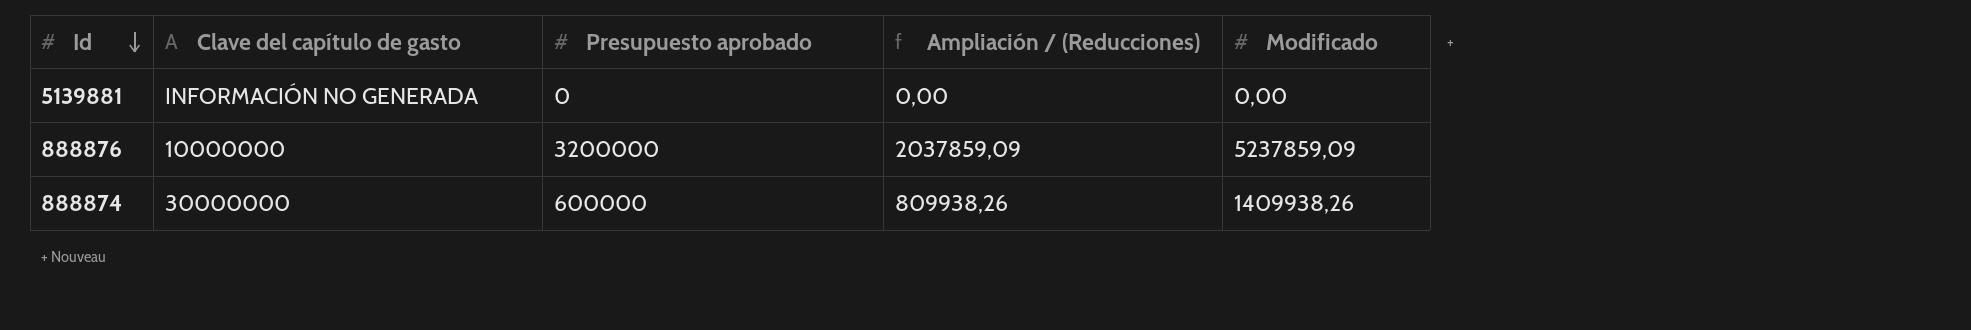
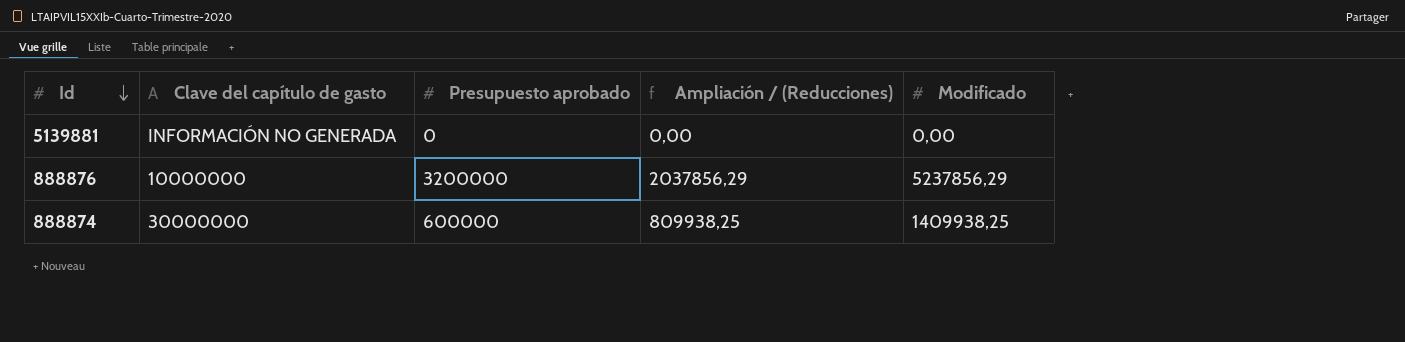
888876 | Ampliación / (Reducciones): 2037859,09 -> 2037856,29
888876 | Modificado: 5237859,09 -> 5237856,29
888874 | Ampliación / (Reducciones): 809938,26 -> 809938,25
888874 | Modificado: 1409938,26 -> 1409938,25

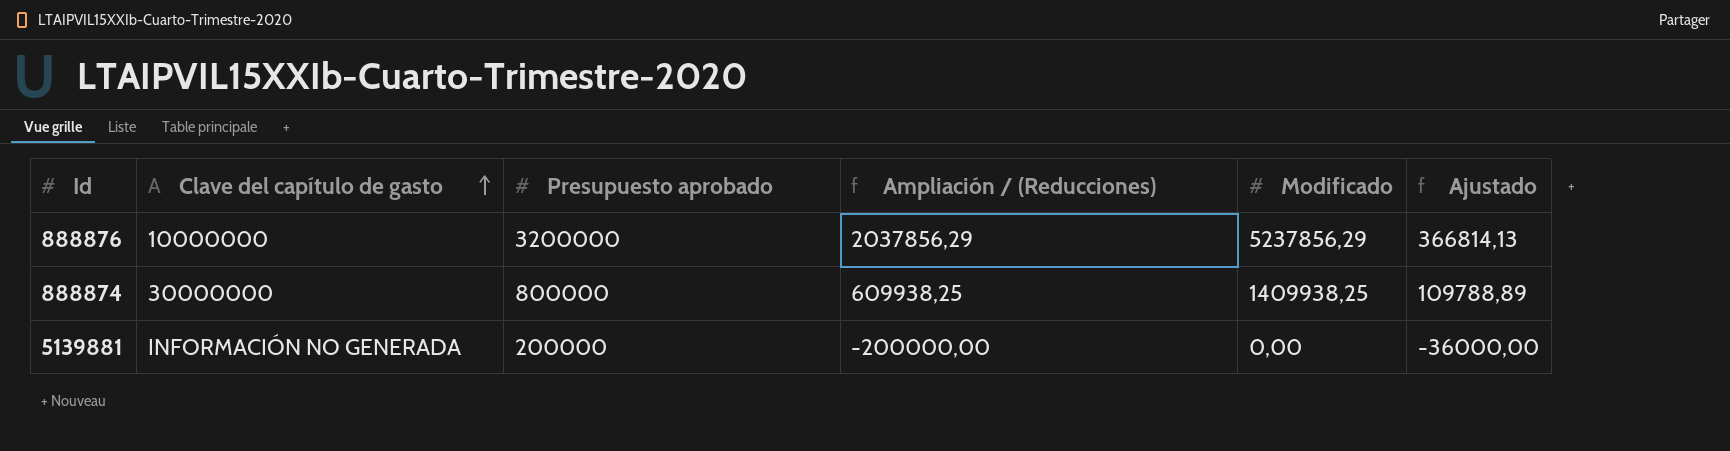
row order: Id descending -> Clave del capítulo de gasto ascending
column Ajustado | formula: none -> [Ampliación / (Reducciones)] * 0,18
888874 | Presupuesto aprobado: 600000 -> 800000
888874 | Ampliación / (Reducciones): 809938,25 -> 609938,25
5139881 | Presupuesto aprobado: 0 -> 200000
5139881 | Ampliación / (Reducciones): 0,00 -> -200000,00

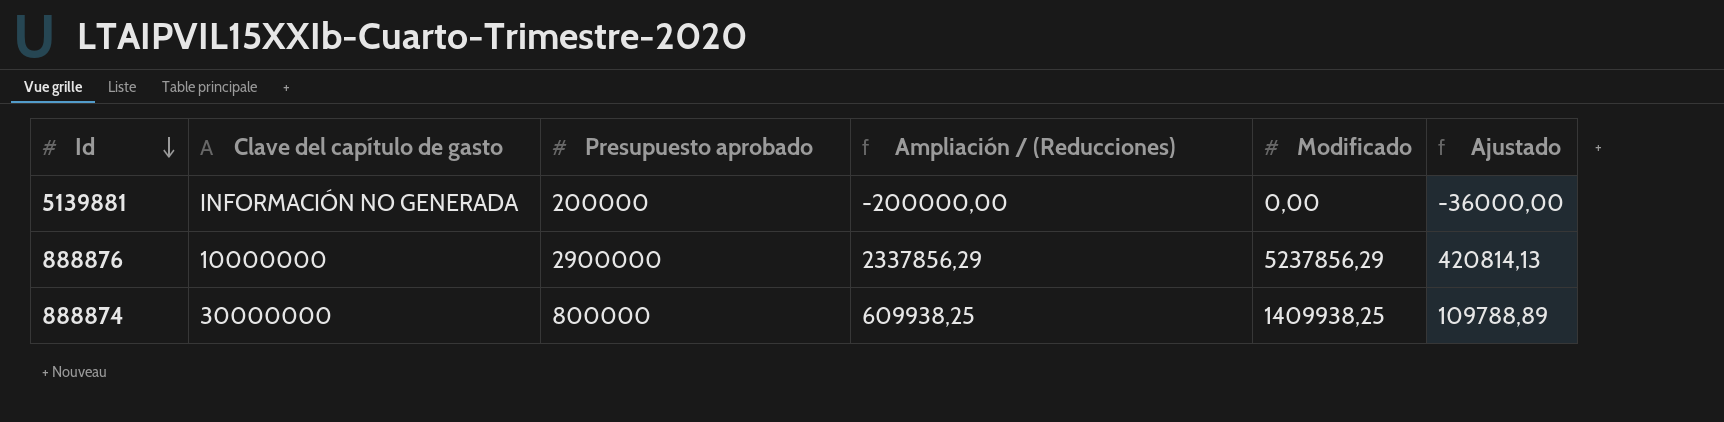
row order: Clave del capítulo de gasto ascending -> Id descending
888876 | Presupuesto aprobado: 3200000 -> 2900000
888876 | Ampliación / (Reducciones): 2037856,29 -> 2337856,29
888876 | Ajustado: 366814,13 -> 420814,13

